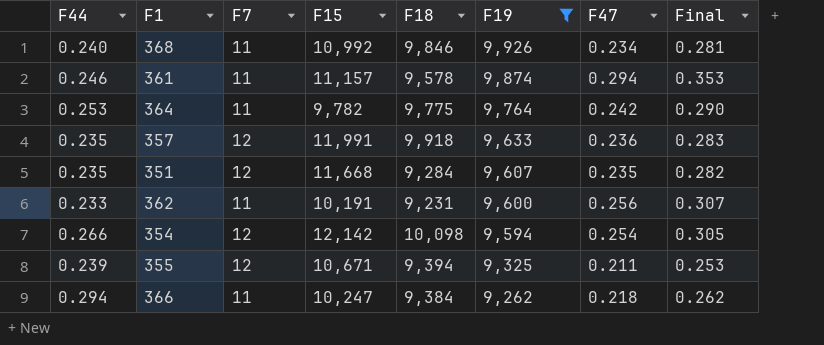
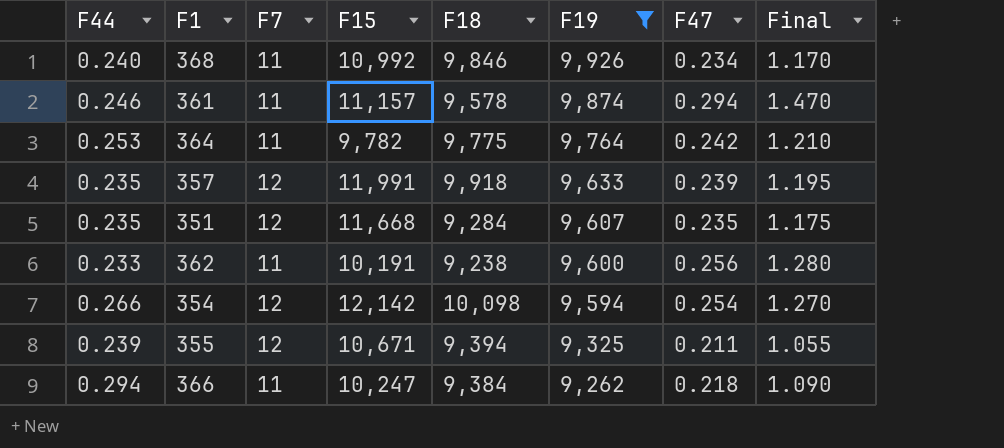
column Final | formula: [F47] * 1.2 -> [F47] * 5
357 | F47: 0.236 -> 0.239
362 | F18: 9,231 -> 9,238

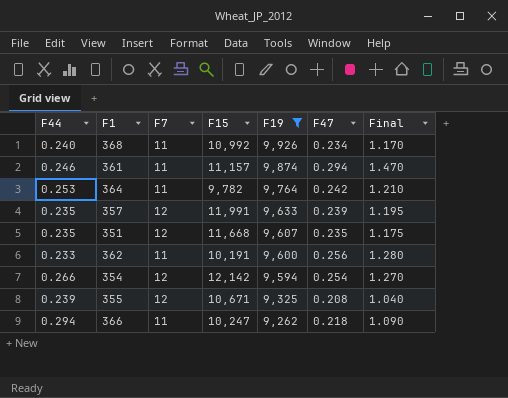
column F18 | position: 5 -> none
355 | F47: 0.211 -> 0.208
355 | Final: 1.055 -> 1.040

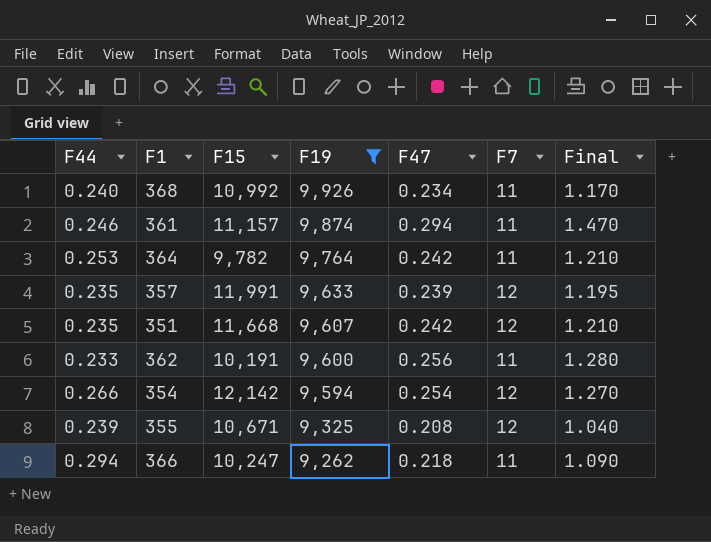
column F7 | position: 3 -> 6
351 | F47: 0.235 -> 0.242
351 | Final: 1.175 -> 1.210

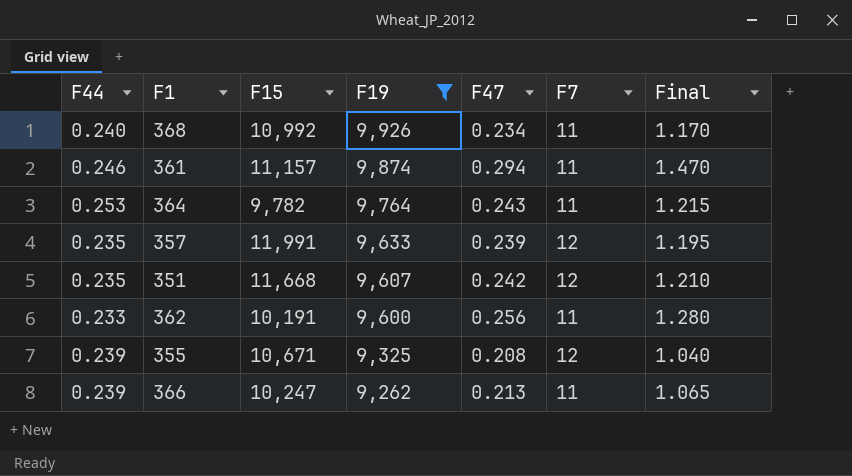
row 354: 0.266 | 12,142 | 9,594 | 0.254 | 12 | 1.270 -> none
364 | F47: 0.242 -> 0.243
364 | Final: 1.210 -> 1.215
366 | F44: 0.294 -> 0.239
366 | F47: 0.218 -> 0.213
366 | Final: 1.090 -> 1.065

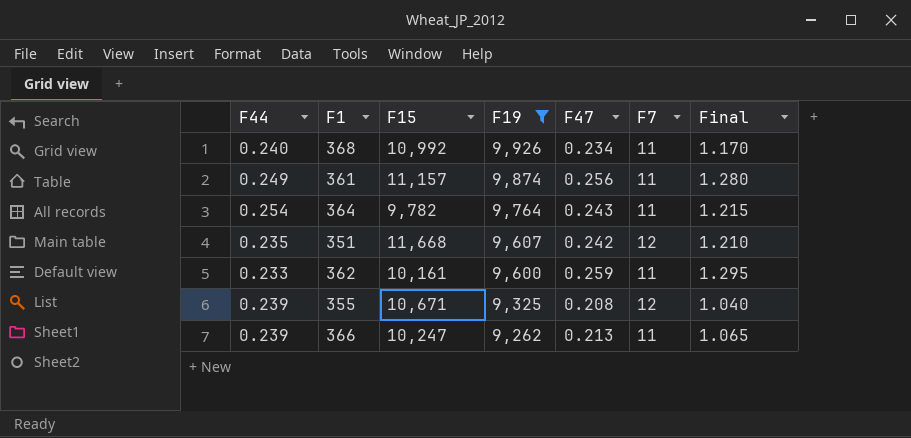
row 357: 0.235 | 11,991 | 9,633 | 0.239 | 12 | 1.195 -> none
361 | F44: 0.246 -> 0.249
361 | F47: 0.294 -> 0.256
361 | Final: 1.470 -> 1.280
364 | F44: 0.253 -> 0.254
362 | F15: 10,191 -> 10,161
362 | F47: 0.256 -> 0.259
362 | Final: 1.280 -> 1.295

